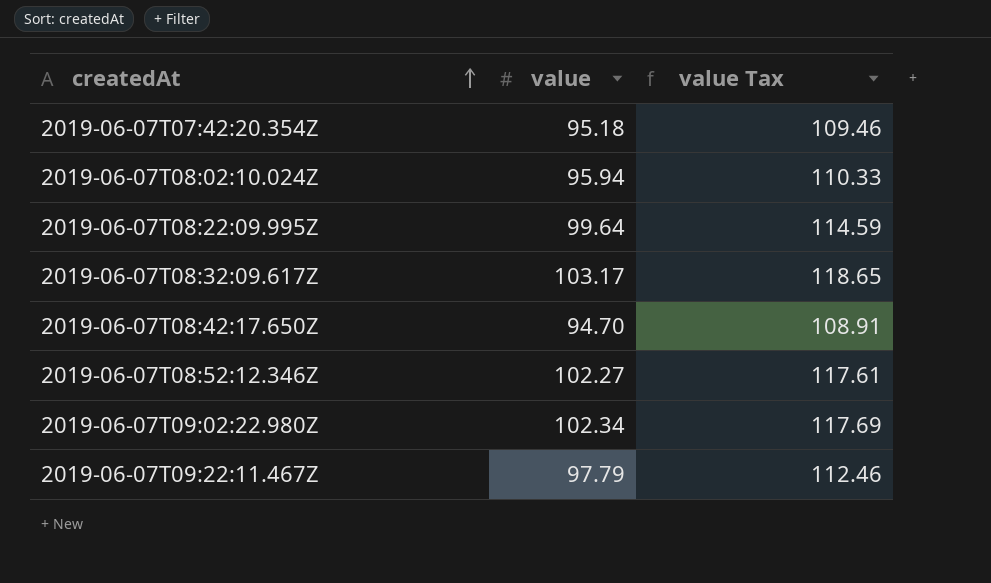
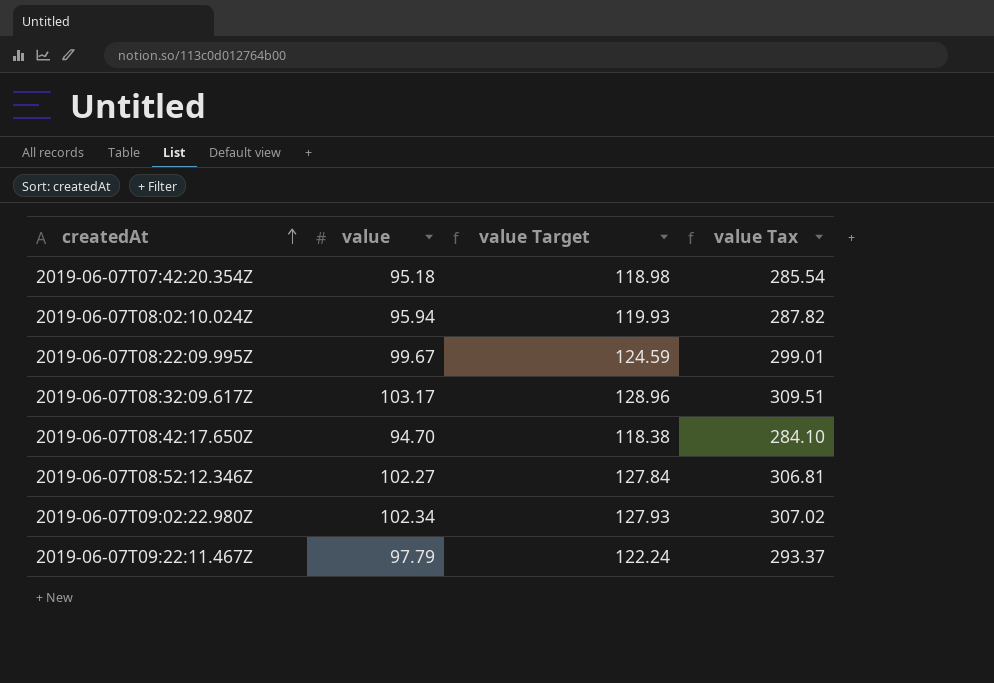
column value Target | formula: none -> [value] * 1.25
column value Tax | formula: [value] * 1.15 -> [value] * 3
2019-06-07T08:22:09.995Z | value: 99.64 -> 99.67

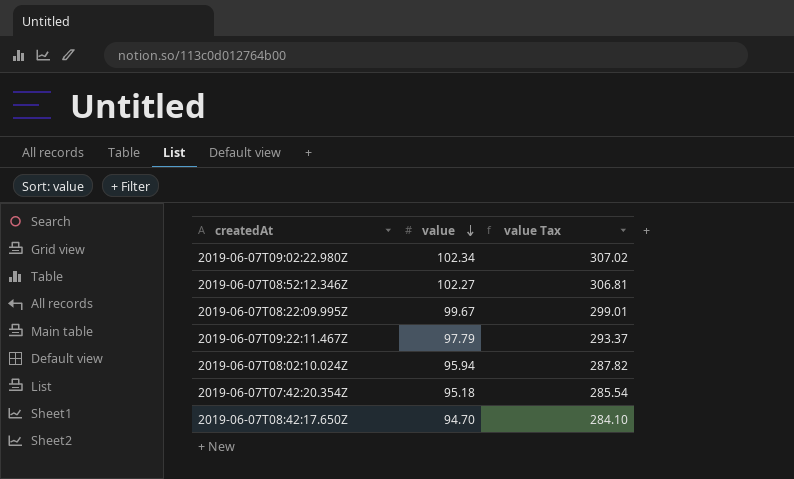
row order: createdAt ascending -> value descending
column value Target | formula: [value] * 1.25 -> none
row 2019-06-07T08:32:09.617Z: 103.17 | 128.96 | 309.51 -> none

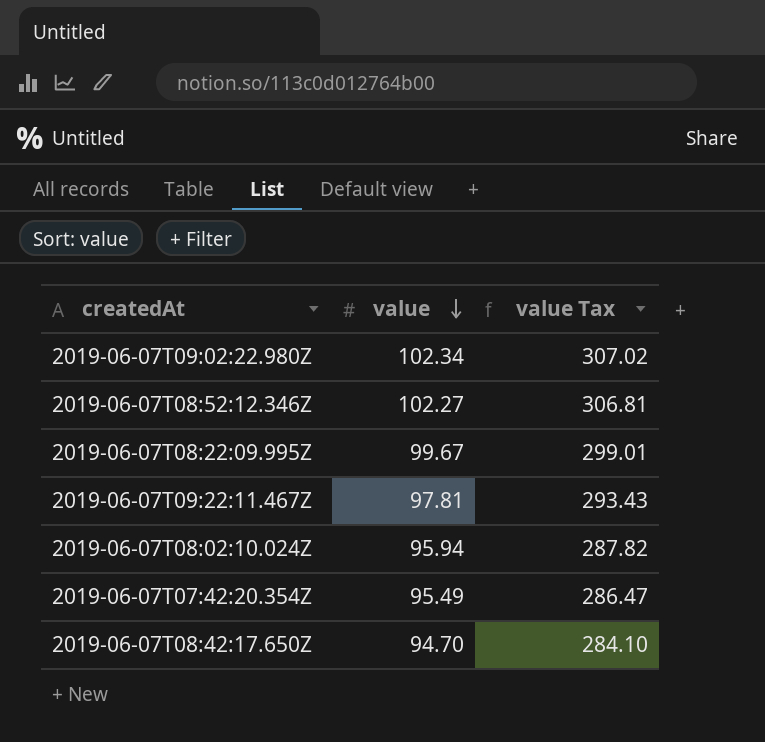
2019-06-07T09:22:11.467Z | value: 97.79 -> 97.81
2019-06-07T09:22:11.467Z | value Tax: 293.37 -> 293.43
2019-06-07T07:42:20.354Z | value: 95.18 -> 95.49
2019-06-07T07:42:20.354Z | value Tax: 285.54 -> 286.47

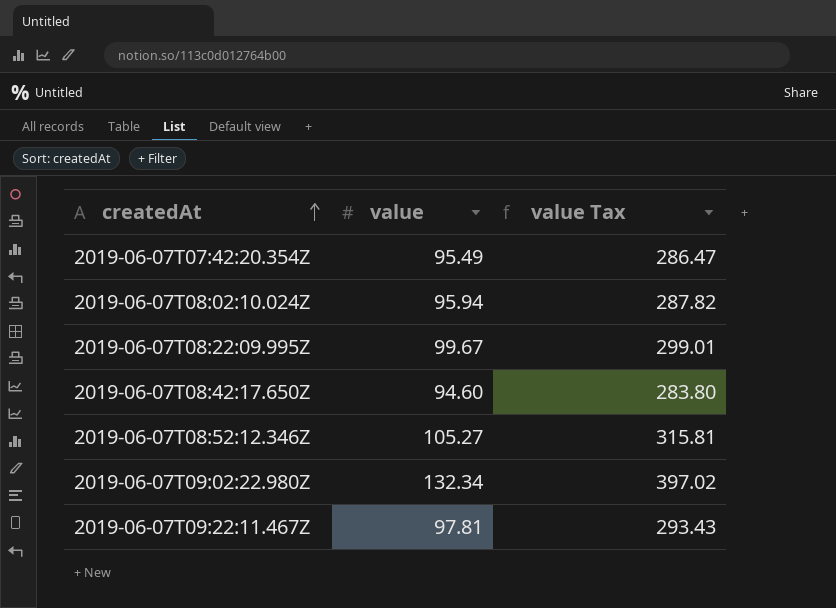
row order: value descending -> createdAt ascending
2019-06-07T08:42:17.650Z | value: 94.70 -> 94.60
2019-06-07T08:42:17.650Z | value Tax: 284.10 -> 283.80
2019-06-07T08:52:12.346Z | value: 102.27 -> 105.27
2019-06-07T08:52:12.346Z | value Tax: 306.81 -> 315.81
2019-06-07T09:02:22.980Z | value: 102.34 -> 132.34
2019-06-07T09:02:22.980Z | value Tax: 307.02 -> 397.02

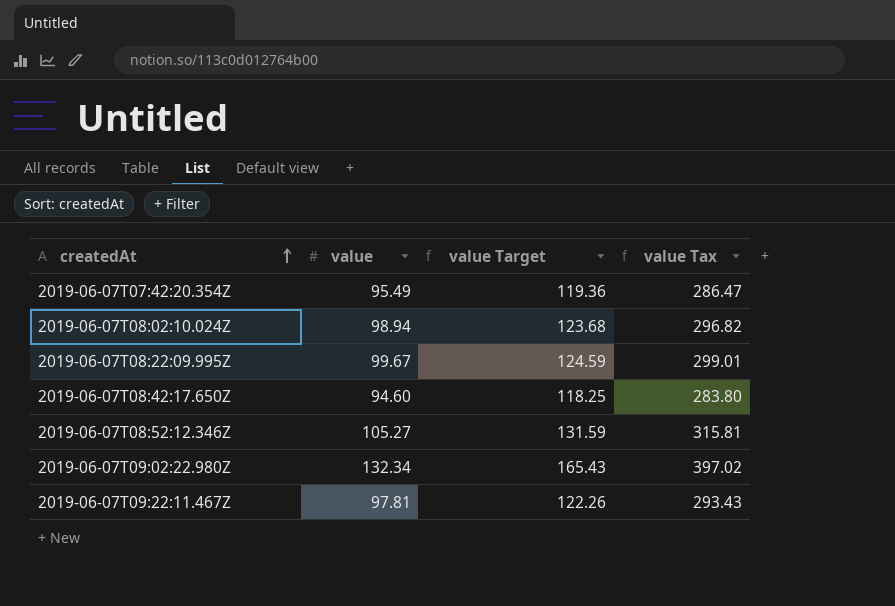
column value Target | formula: none -> [value] * 1.25
2019-06-07T08:02:10.024Z | value: 95.94 -> 98.94
2019-06-07T08:02:10.024Z | value Tax: 287.82 -> 296.82

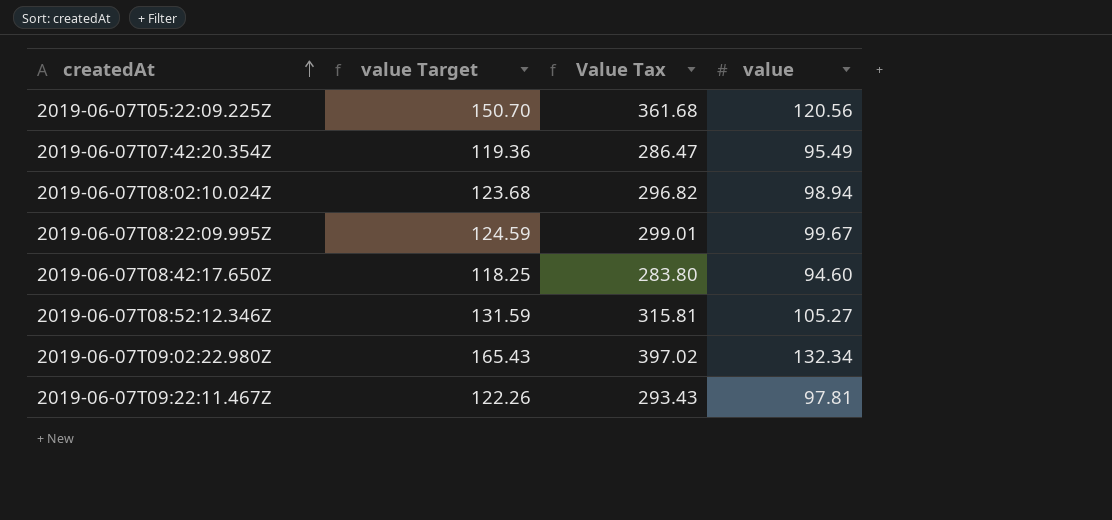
column name: value Tax -> Value Tax
column value | position: 2 -> 4
row 2019-06-07T05:22:09.225Z: none -> 150.70 | 361.68 | 120.56

